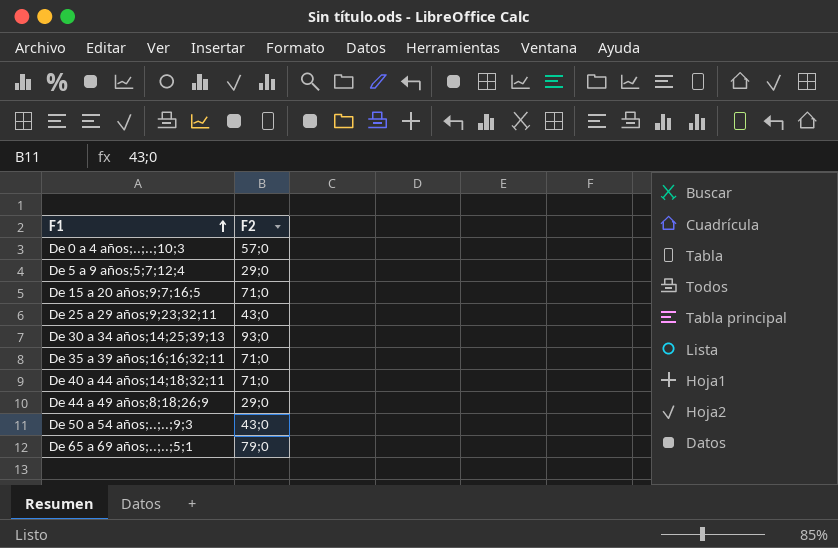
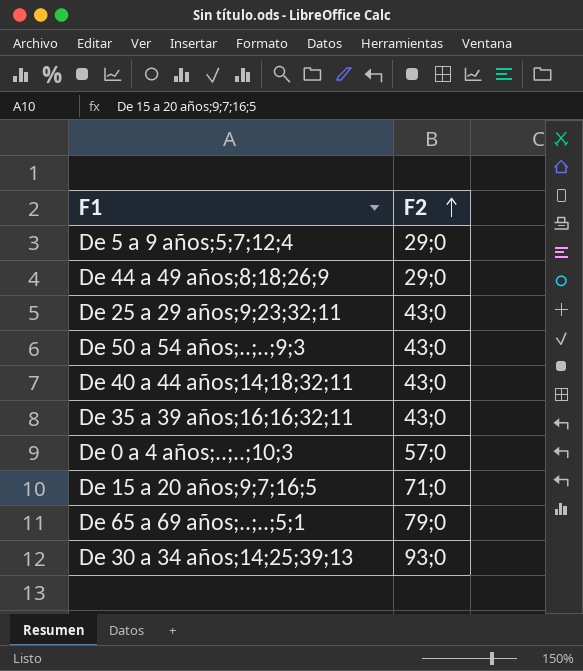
row order: F1 ascending -> F2 ascending
De 40 a 44 años;14;18;32;11 | F2: 71;0 -> 43;0
De 35 a 39 años;16;16;32;11 | F2: 71;0 -> 43;0

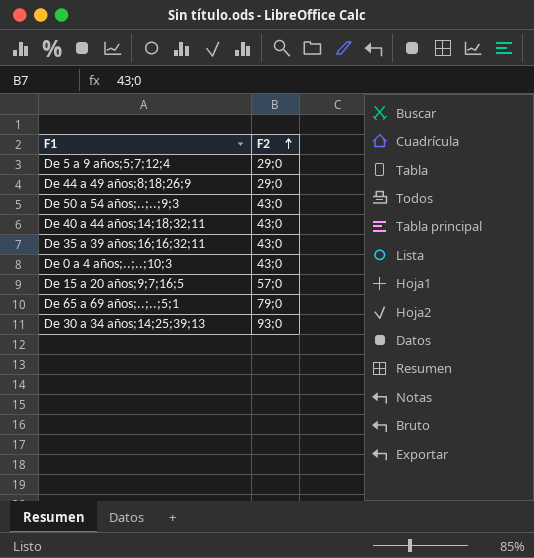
row De 25 a 29 años;9;23;32;11: 43;0 -> none
De 0 a 4 años;..;..;10;3 | F2: 57;0 -> 43;0
De 15 a 20 años;9;7;16;5 | F2: 71;0 -> 57;0

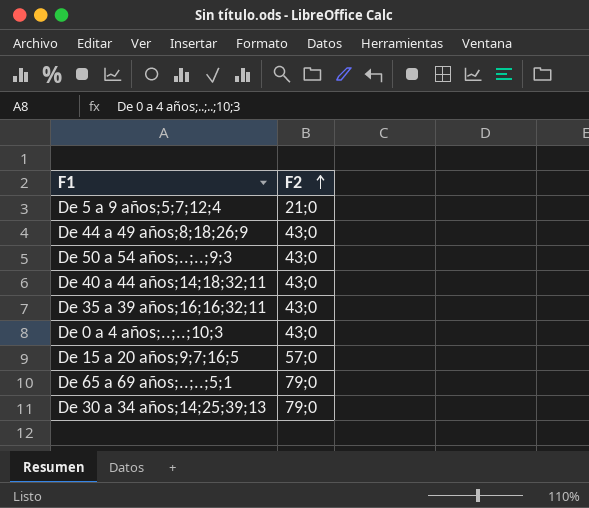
De 5 a 9 años;5;7;12;4 | F2: 29;0 -> 21;0
De 44 a 49 años;8;18;26;9 | F2: 29;0 -> 43;0
De 30 a 34 años;14;25;39;13 | F2: 93;0 -> 79;0

